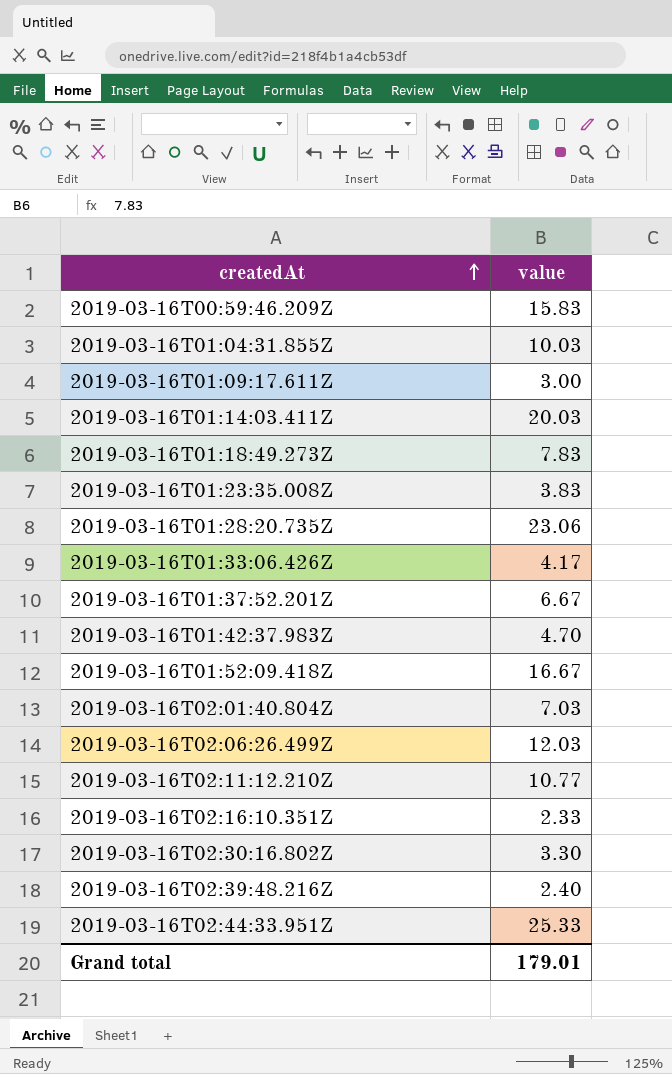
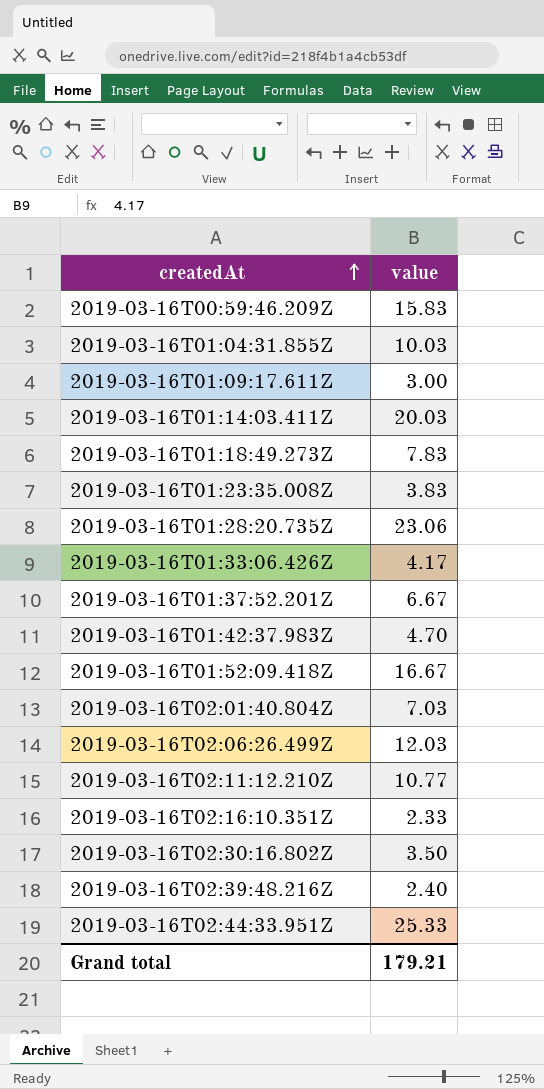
2019-03-16T02:30:16.802Z | value: 3.30 -> 3.50
Grand total | value: 179.01 -> 179.21

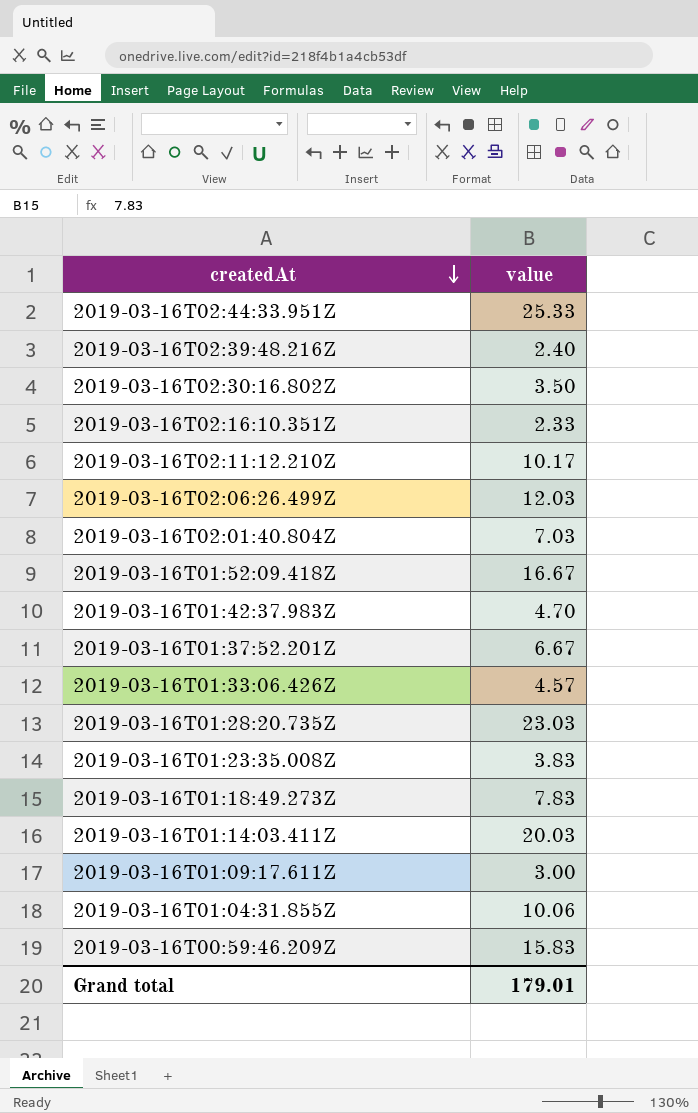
row order: createdAt ascending -> createdAt descending
2019-03-16T02:11:12.210Z | value: 10.77 -> 10.17
2019-03-16T01:33:06.426Z | value: 4.17 -> 4.57
2019-03-16T01:28:20.735Z | value: 23.06 -> 23.03
2019-03-16T01:04:31.855Z | value: 10.03 -> 10.06
Grand total | value: 179.21 -> 179.01

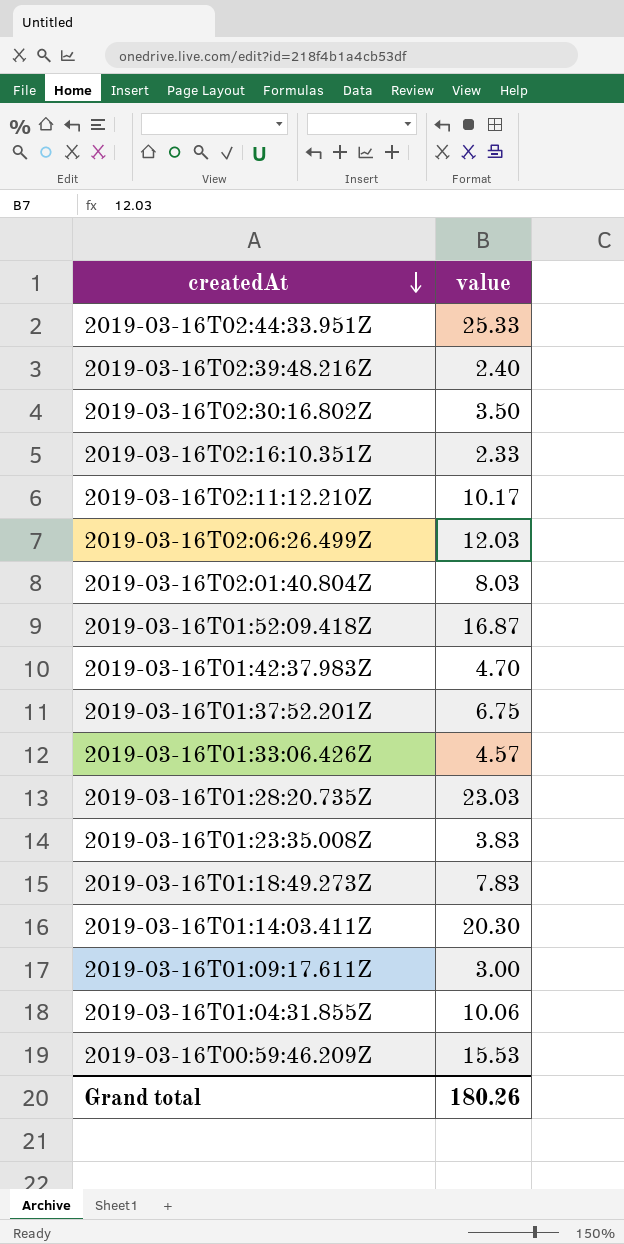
2019-03-16T02:01:40.804Z | value: 7.03 -> 8.03
2019-03-16T01:52:09.418Z | value: 16.67 -> 16.87
2019-03-16T01:37:52.201Z | value: 6.67 -> 6.75
2019-03-16T01:14:03.411Z | value: 20.03 -> 20.30
2019-03-16T00:59:46.209Z | value: 15.83 -> 15.53
Grand total | value: 179.01 -> 180.26

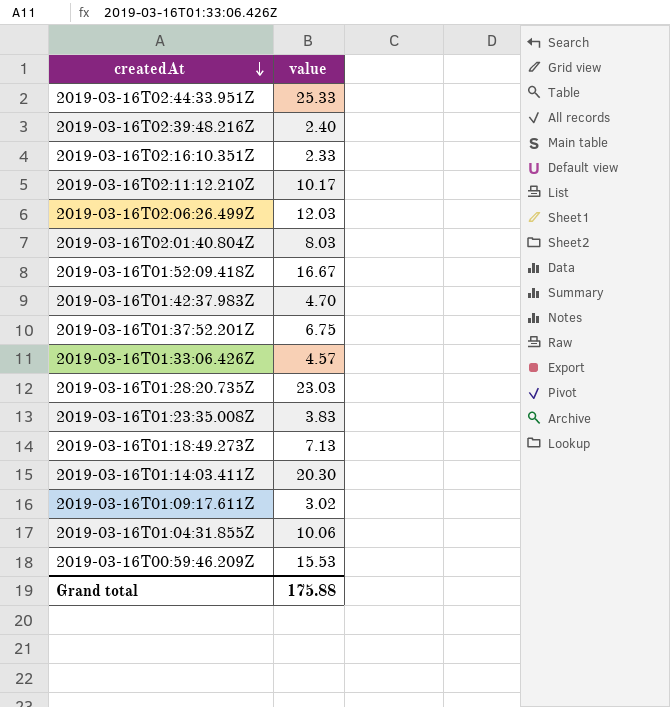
row 2019-03-16T02:30:16.802Z: 3.50 -> none
2019-03-16T01:52:09.418Z | value: 16.87 -> 16.67
2019-03-16T01:18:49.273Z | value: 7.83 -> 7.13
2019-03-16T01:09:17.611Z | value: 3.00 -> 3.02
Grand total | value: 180.26 -> 175.88

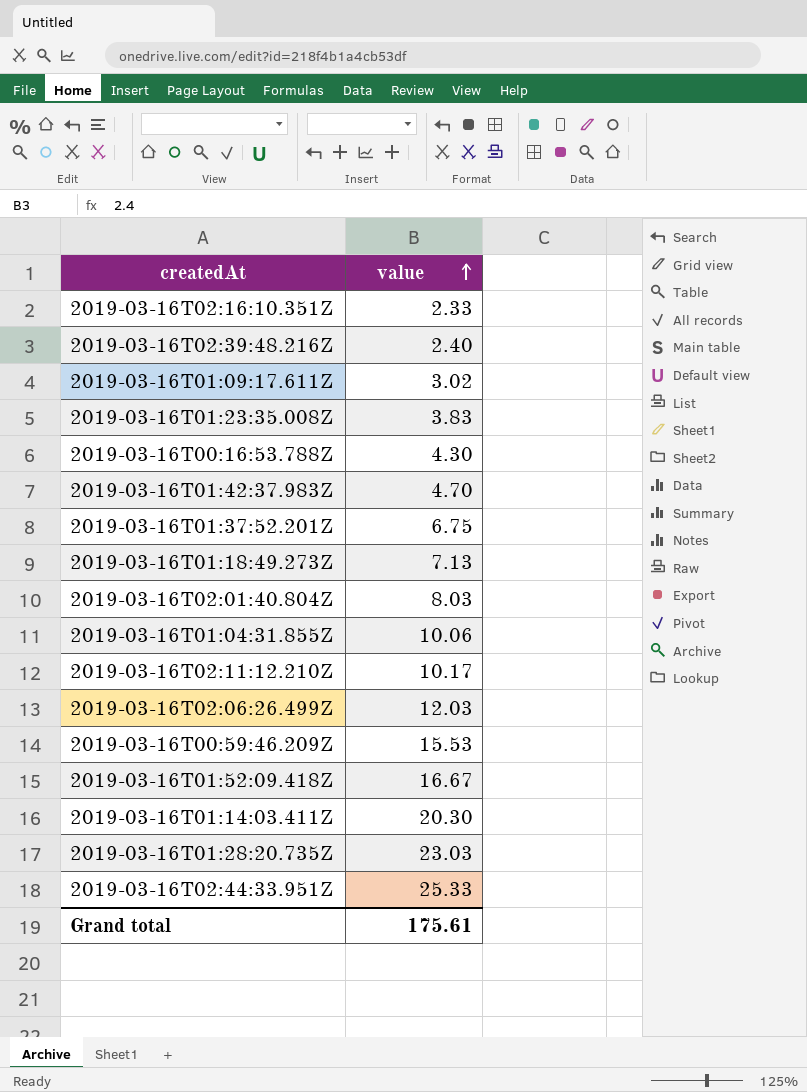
row order: createdAt descending -> value ascending
row 2019-03-16T01:33:06.426Z: 4.57 -> none
row 2019-03-16T00:16:53.788Z: none -> 4.30
Grand total | value: 175.88 -> 175.61

